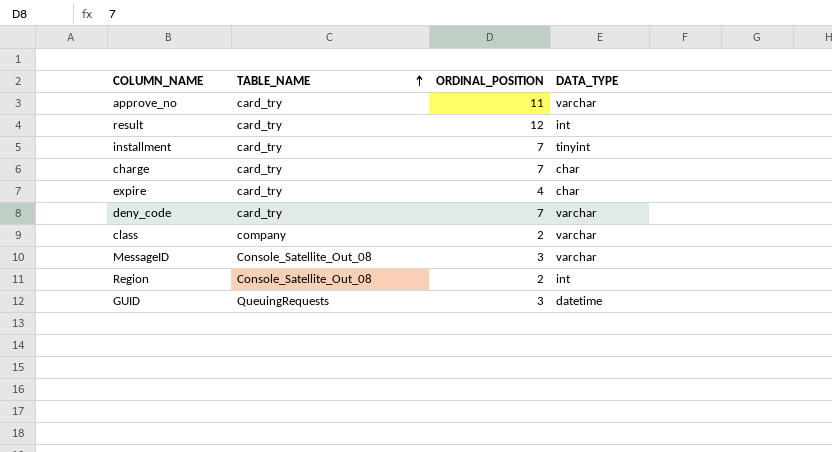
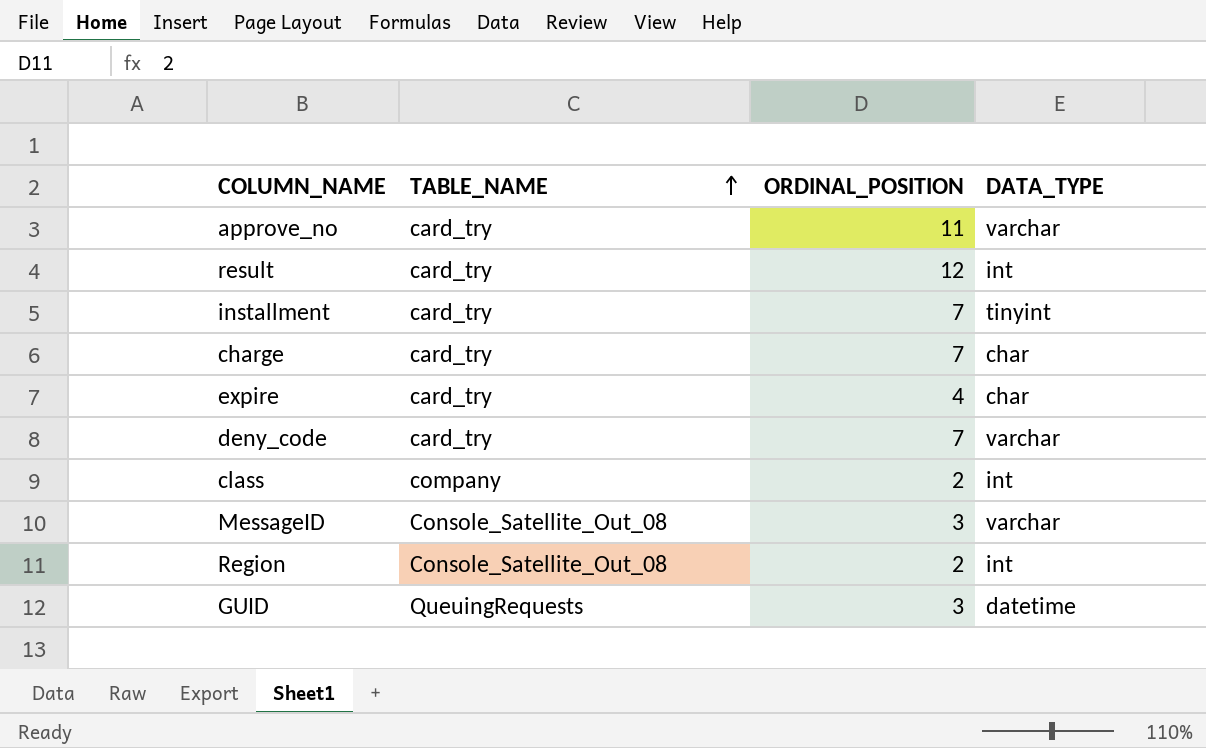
class | DATA_TYPE: varchar -> int

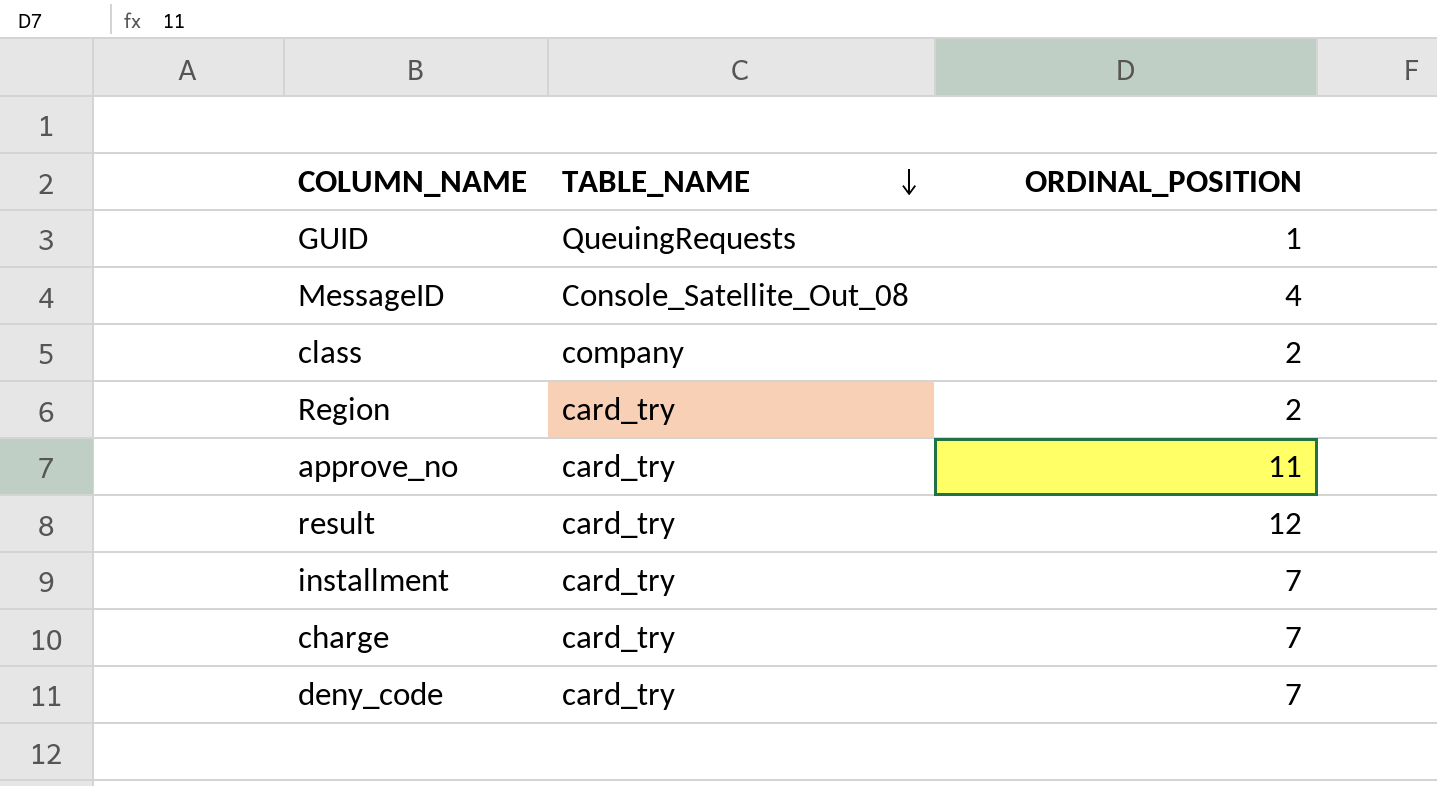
row order: TABLE_NAME ascending -> TABLE_NAME descending
column DATA_TYPE | position: 4 -> none
row expire: card_try | 4 | char -> none
GUID | ORDINAL_POSITION: 3 -> 1
MessageID | ORDINAL_POSITION: 3 -> 4
Region | TABLE_NAME: Console_Satellite_Out_08 -> card_try

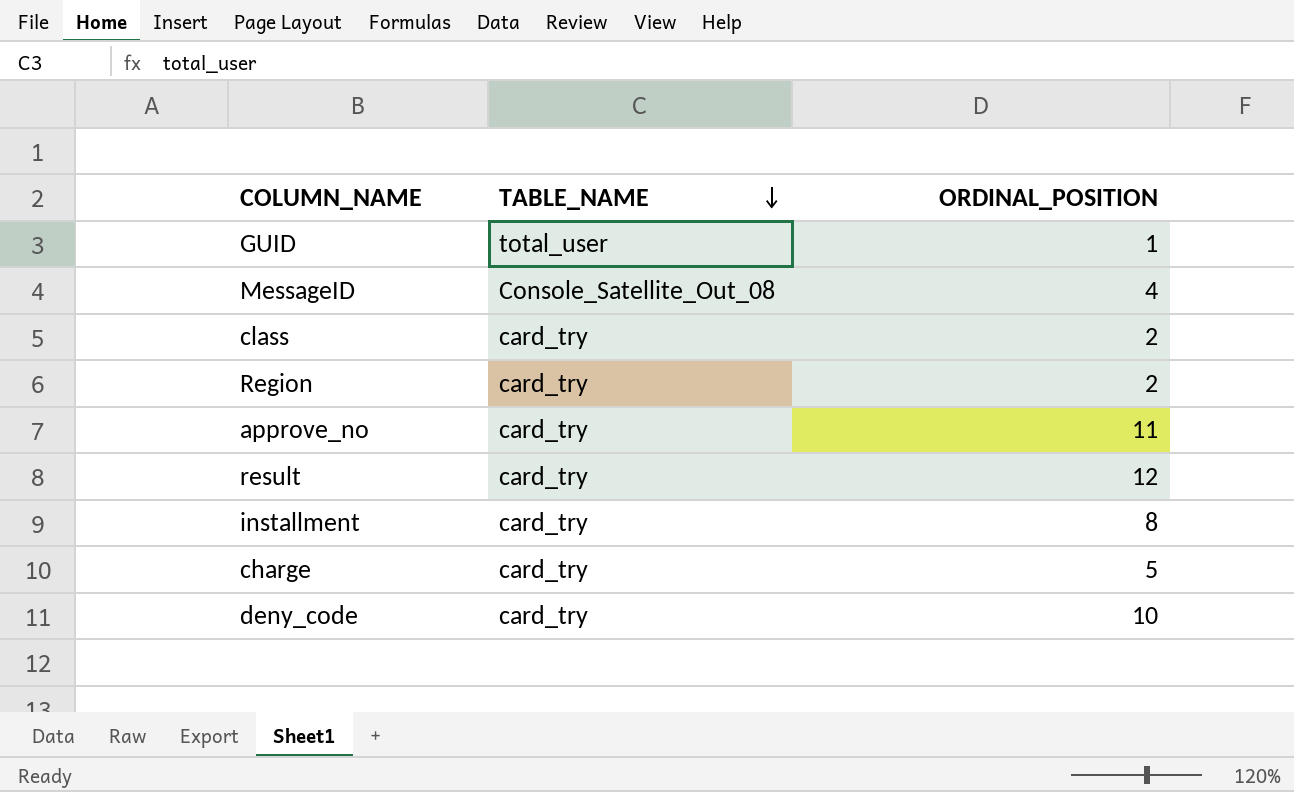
GUID | TABLE_NAME: QueuingRequests -> total_user
class | TABLE_NAME: company -> card_try
installment | ORDINAL_POSITION: 7 -> 8
charge | ORDINAL_POSITION: 7 -> 5
deny_code | ORDINAL_POSITION: 7 -> 10

